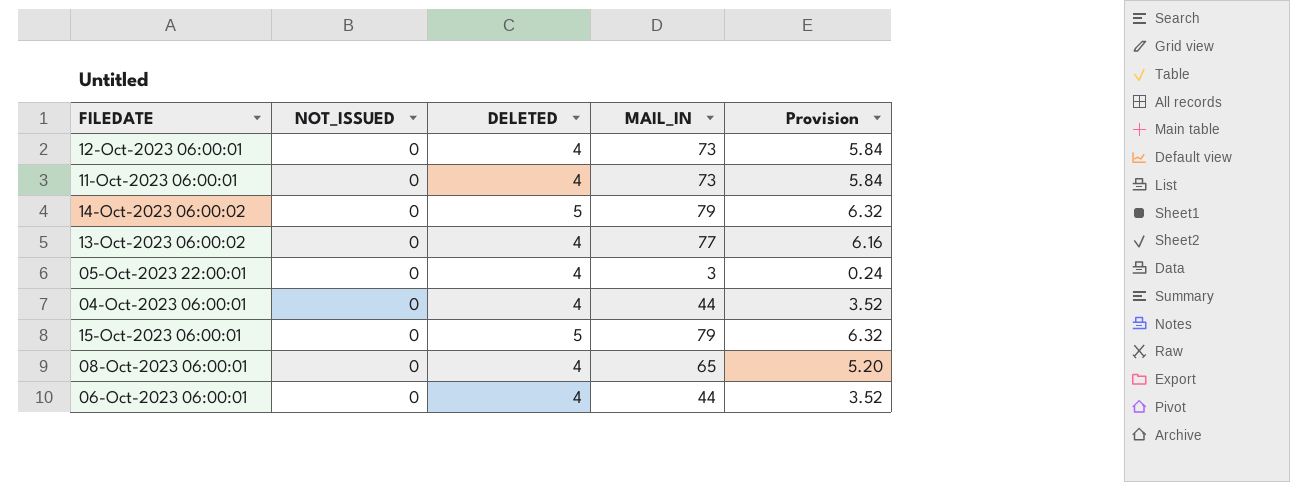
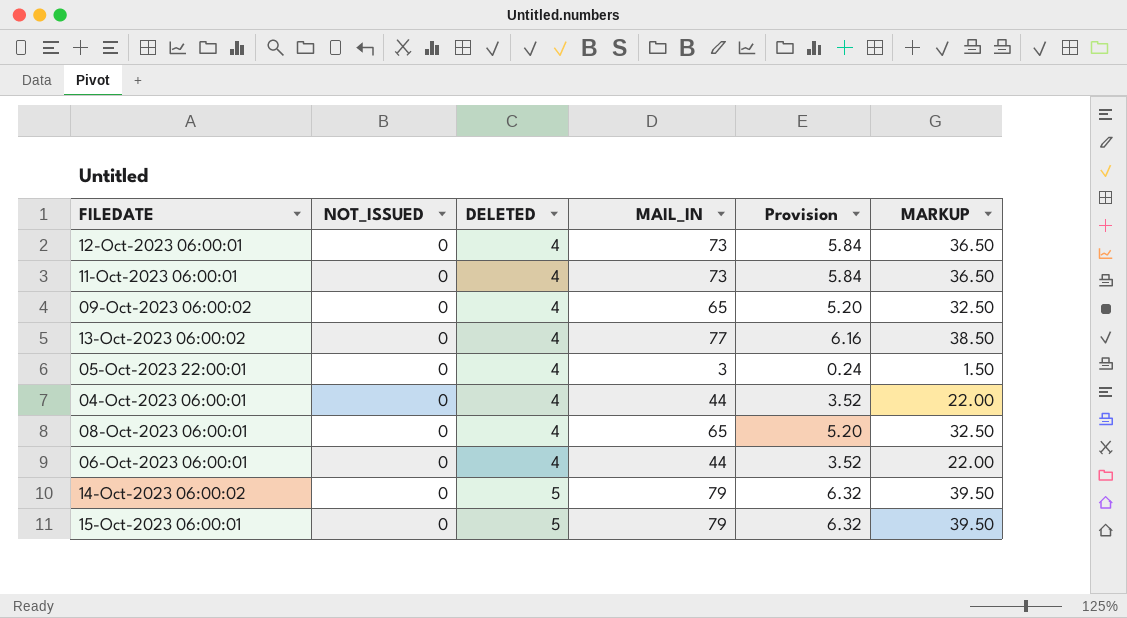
row order: none -> DELETED ascending
column MARKUP | formula: none -> [MAIL_IN] * 0.5
row 09-Oct-2023 06:00:02: none -> 0 | 4 | 65 | 5.20 | 32.50

